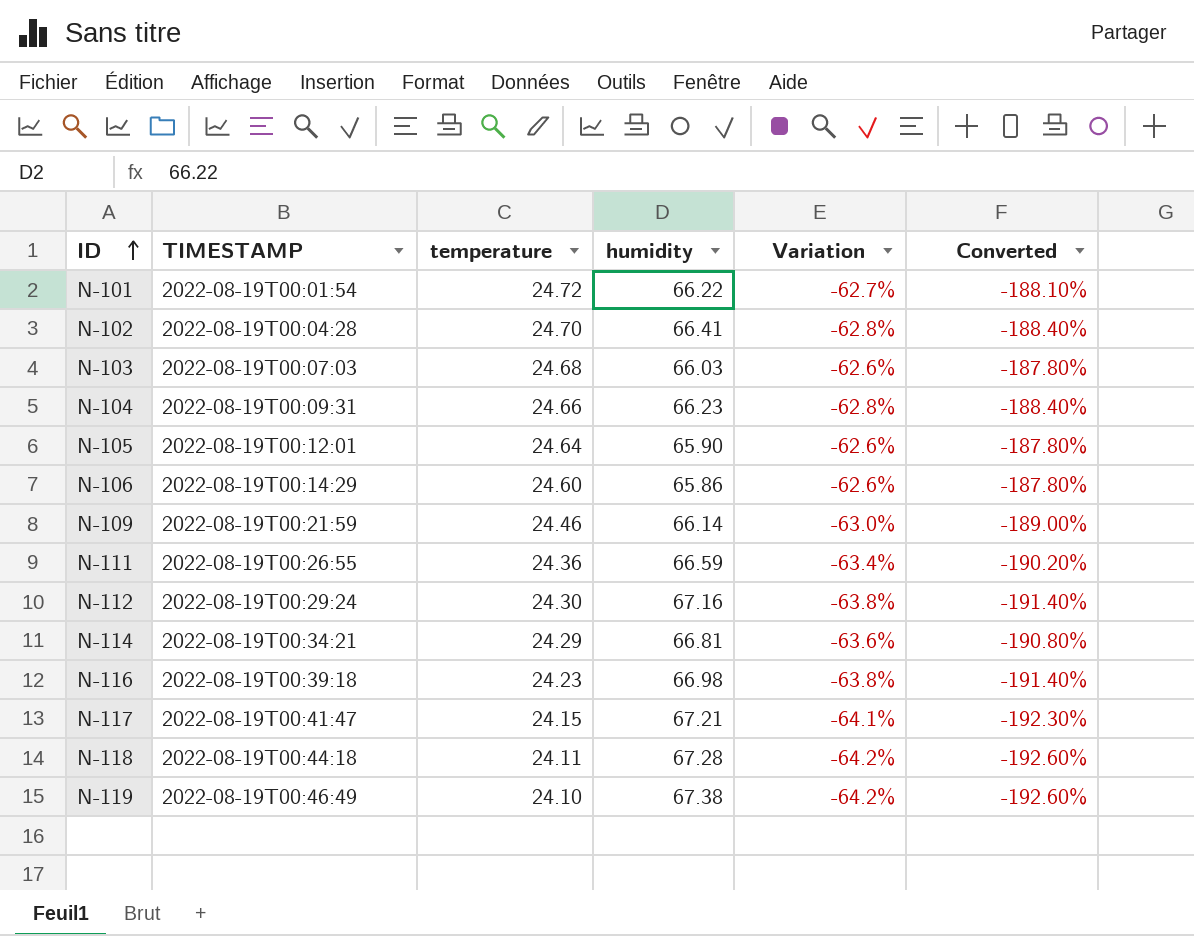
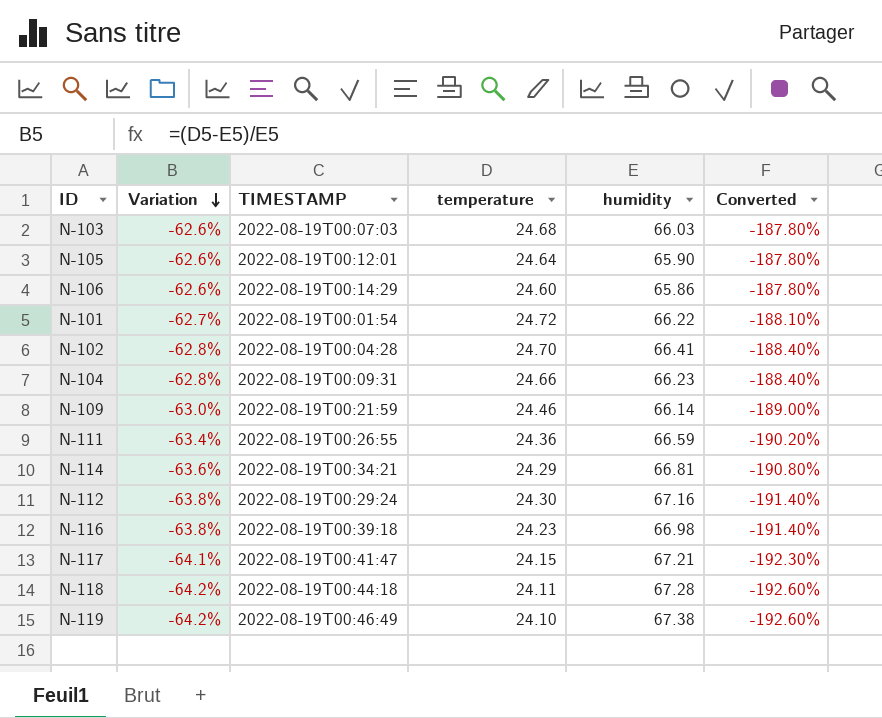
row order: ID ascending -> Variation descending
column Variation | position: 5 -> 2

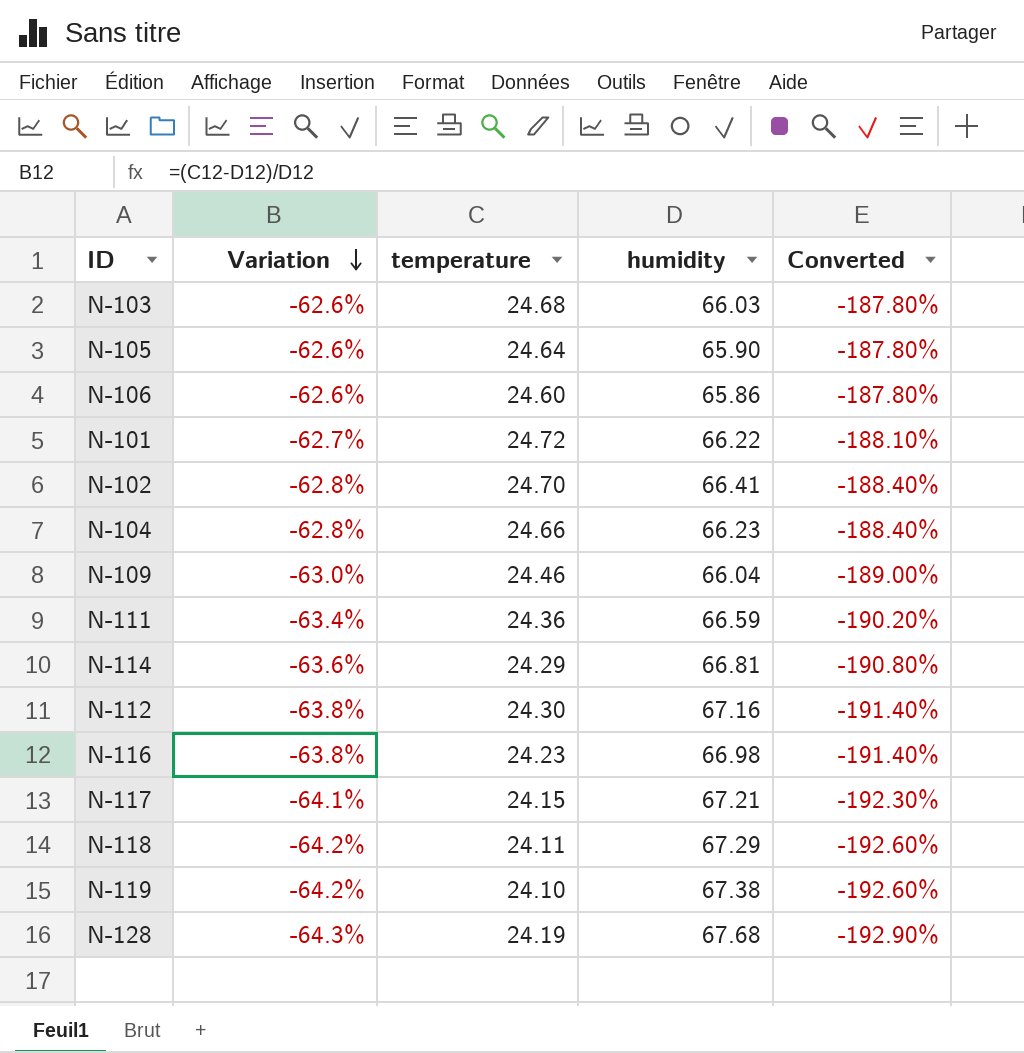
column TIMESTAMP | position: 3 -> none
N-109 | humidity: 66.14 -> 66.04
N-118 | humidity: 67.28 -> 67.29
row N-128: none -> -64.3% | 24.19 | 67.68 | -192.90%

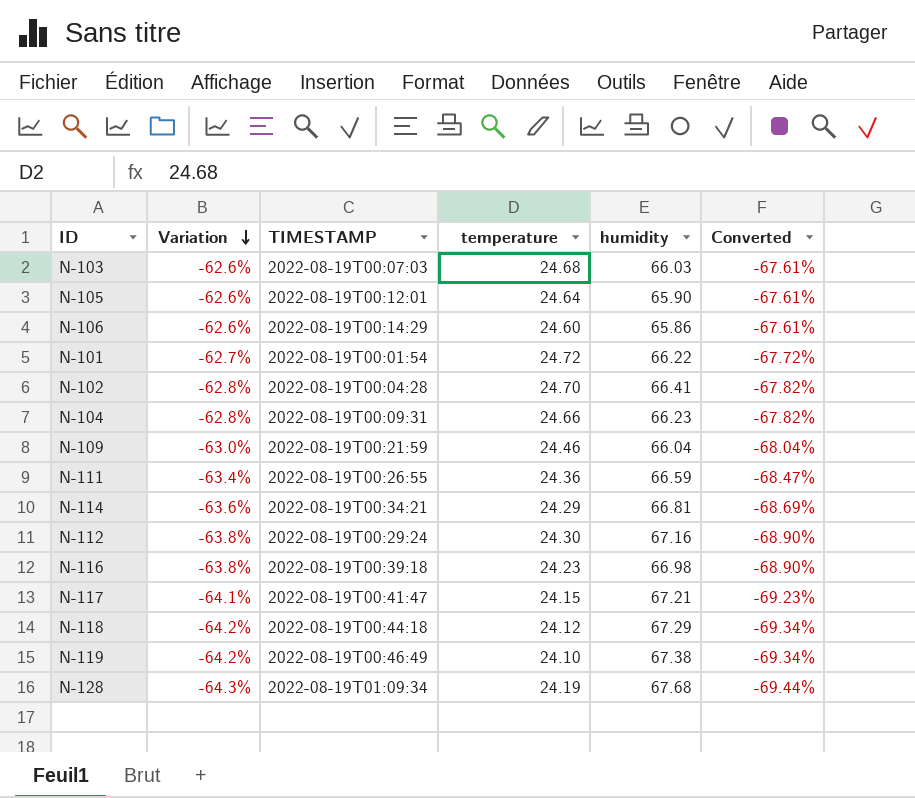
column TIMESTAMP | position: none -> 3
column Converted | formula: [Variation] * 3 -> [Variation] * 1.08
N-118 | temperature: 24.11 -> 24.12

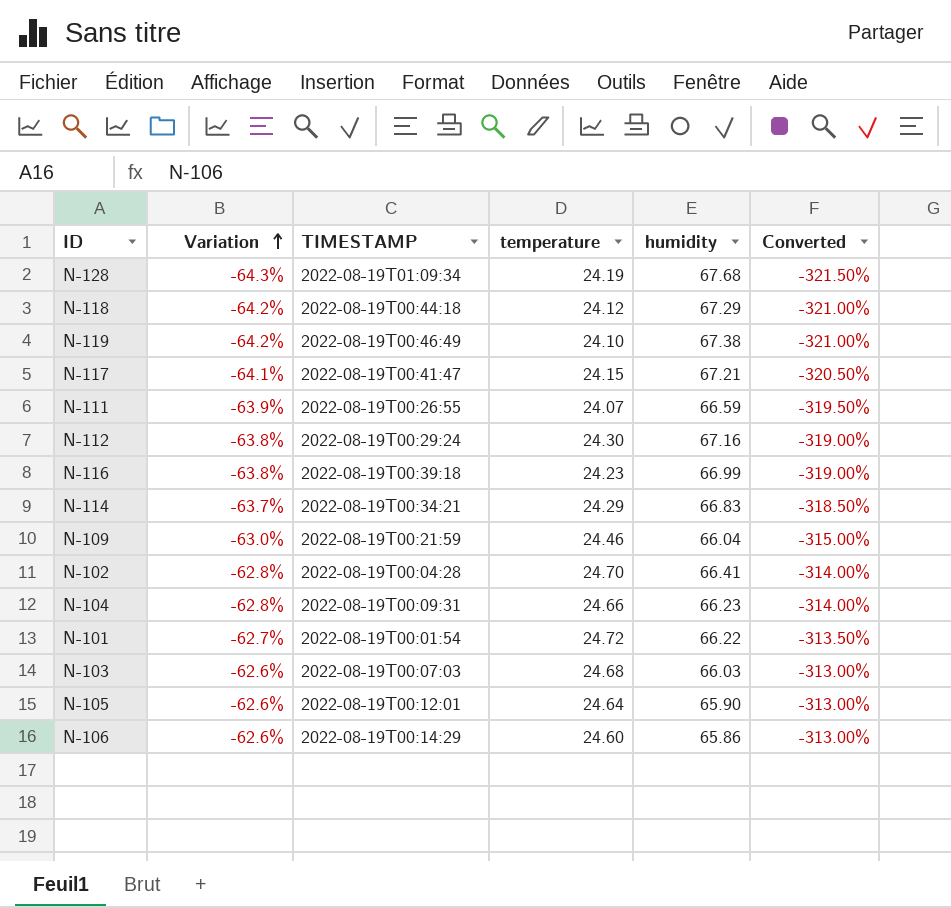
row order: Variation descending -> Variation ascending
column Converted | formula: [Variation] * 1.08 -> [Variation] * 5
N-111 | Variation: -63.4% -> -63.9%
N-111 | temperature: 24.36 -> 24.07
N-116 | humidity: 66.98 -> 66.99
N-114 | Variation: -63.6% -> -63.7%
N-114 | humidity: 66.81 -> 66.83

